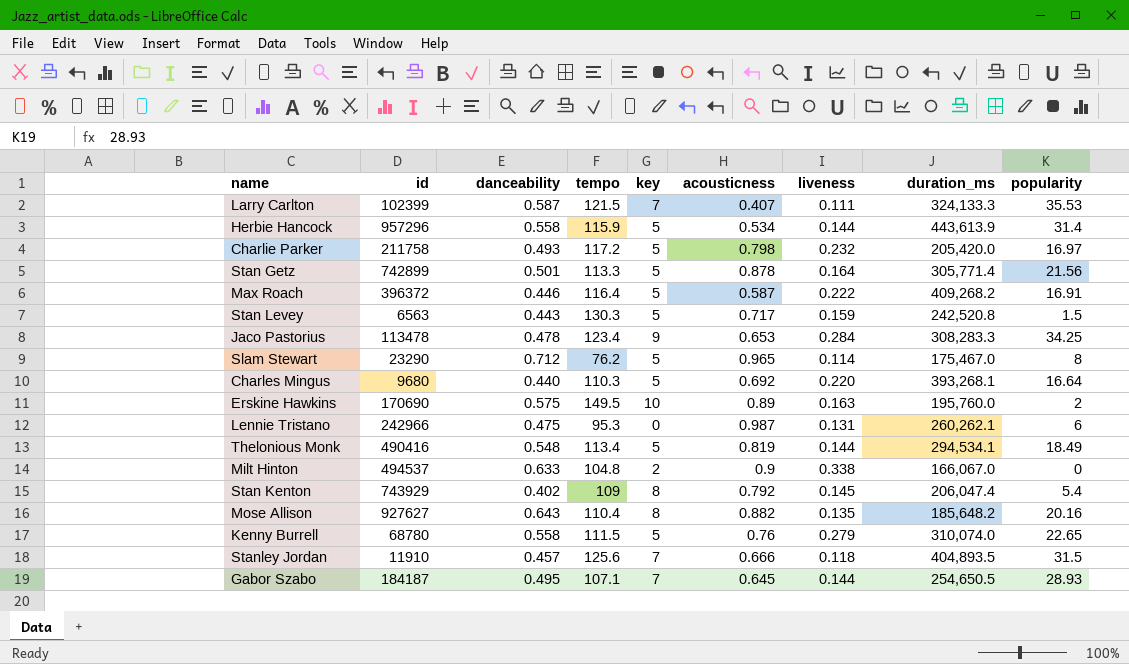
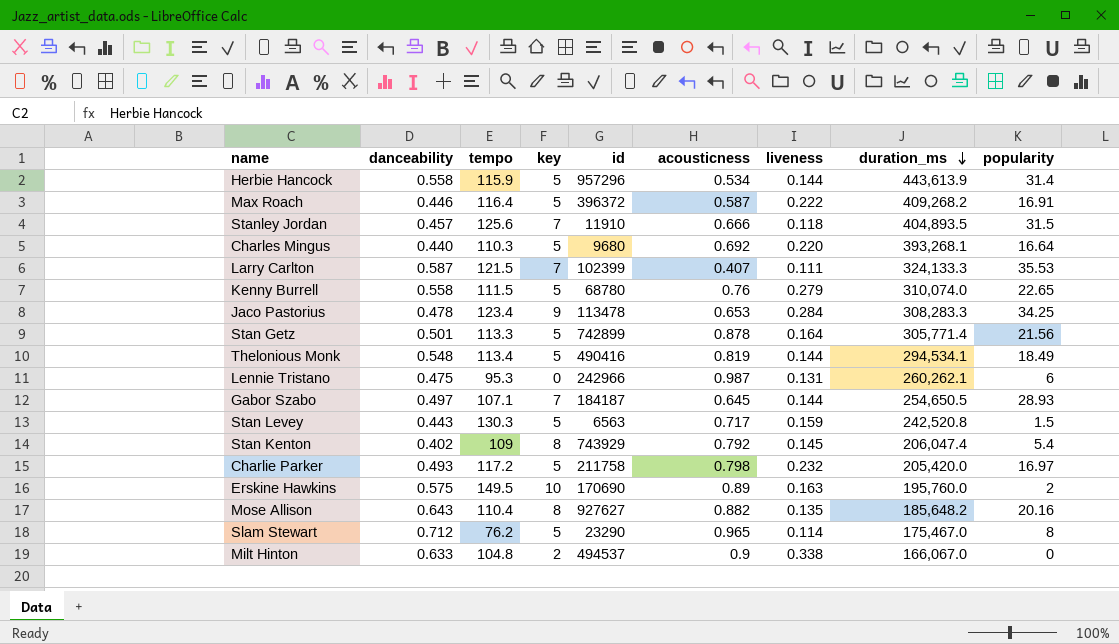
row order: none -> duration_ms descending
column id | position: 2 -> 5
Gabor Szabo | danceability: 0.495 -> 0.497

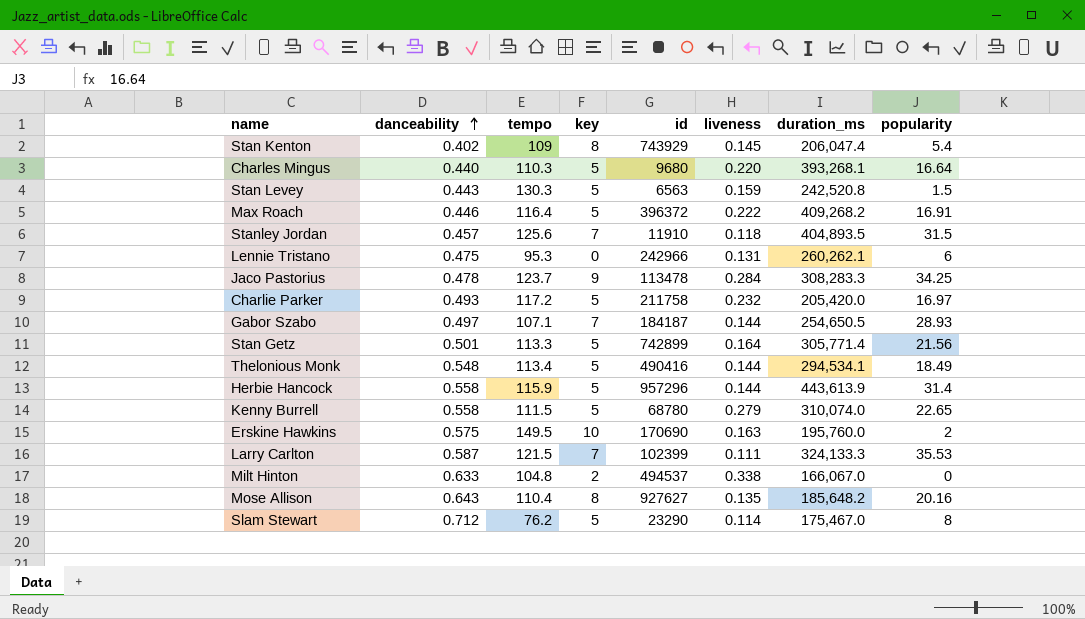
row order: duration_ms descending -> danceability ascending
column acousticness | position: 6 -> none
Jaco Pastorius | tempo: 123.4 -> 123.7

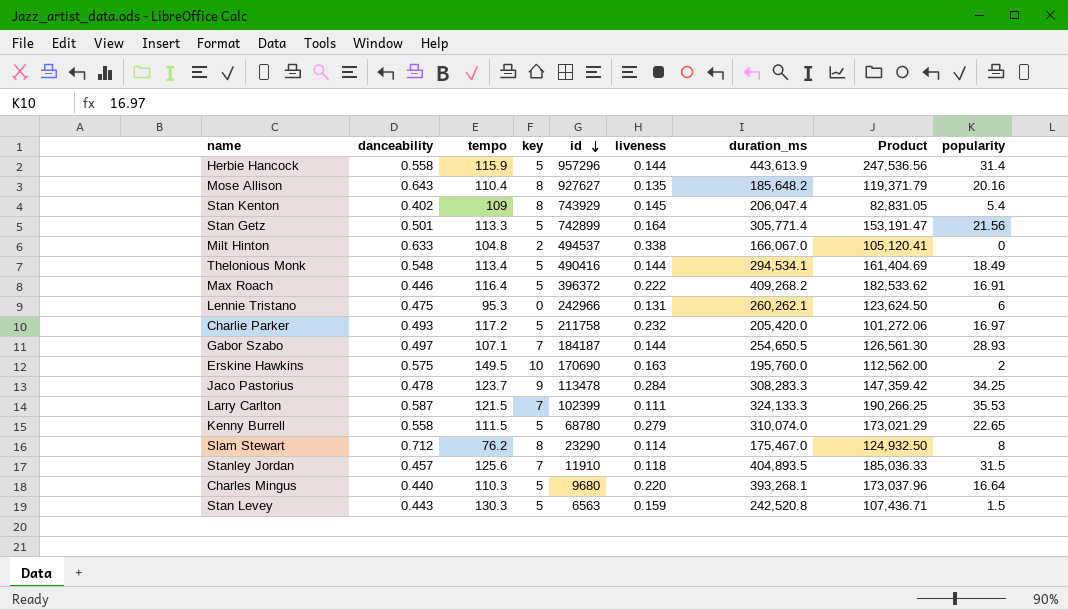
row order: danceability ascending -> id descending
column Product | formula: none -> [danceability] * [duration_ms]
Slam Stewart | key: 5 -> 8

